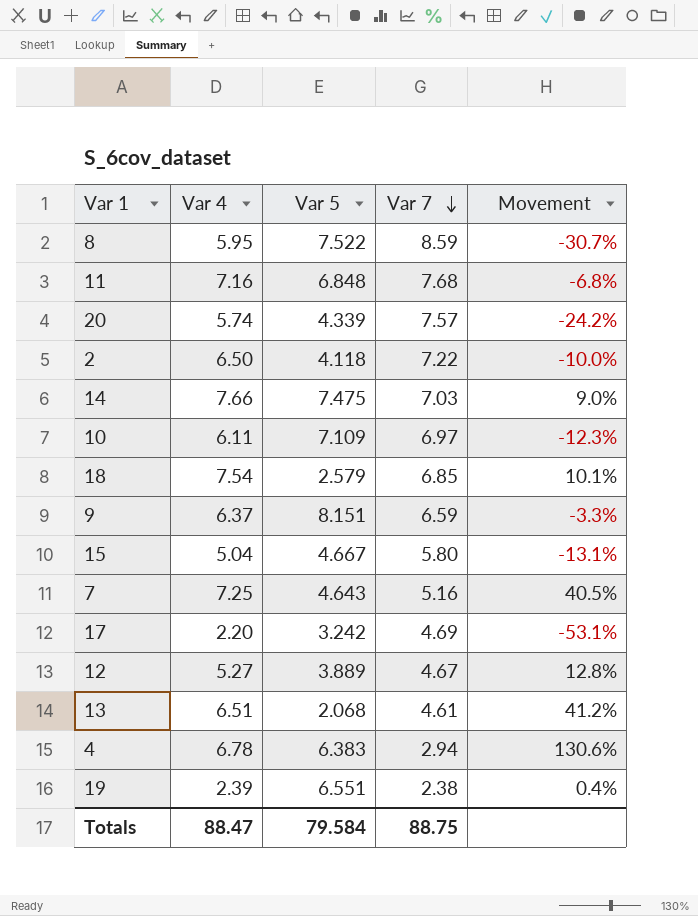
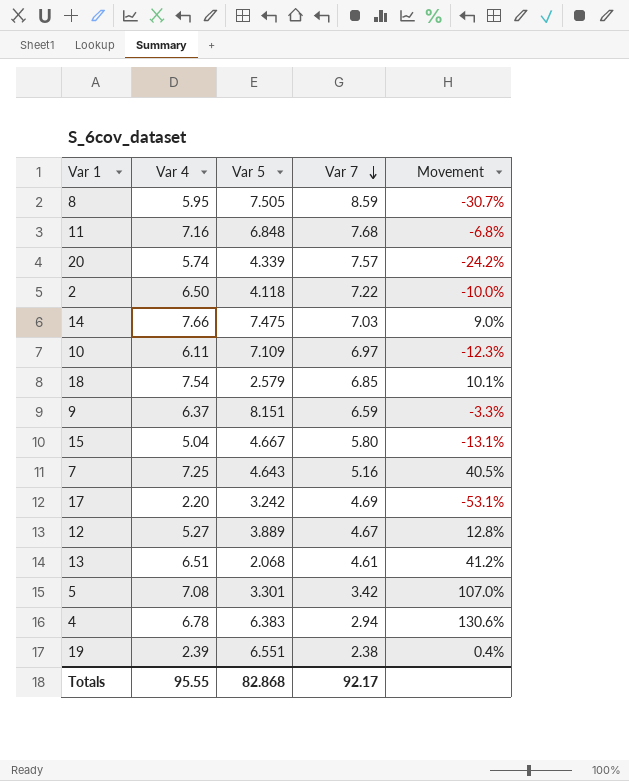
8 | Var 5: 7.522 -> 7.505
row 5: none -> 7.08 | 3.301 | 3.42 | 107.0%
Totals | Var 4: 88.47 -> 95.55
Totals | Var 5: 79.584 -> 82.868
Totals | Var 7: 88.75 -> 92.17

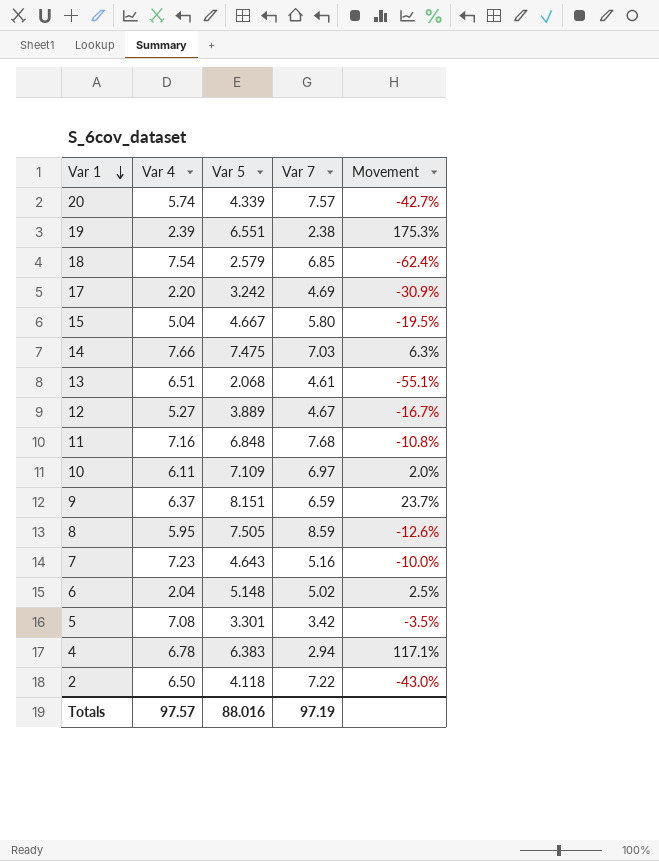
row order: Var 7 descending -> Var 1 descending
column Movement | formula: ([Var 4] - [Var 7]) / [Var 7] -> ([Var 5] - [Var 7]) / [Var 7]
7 | Var 4: 7.25 -> 7.23
row 6: none -> 2.04 | 5.148 | 5.02 | 2.5%
Totals | Var 4: 95.55 -> 97.57
Totals | Var 5: 82.868 -> 88.016
Totals | Var 7: 92.17 -> 97.19

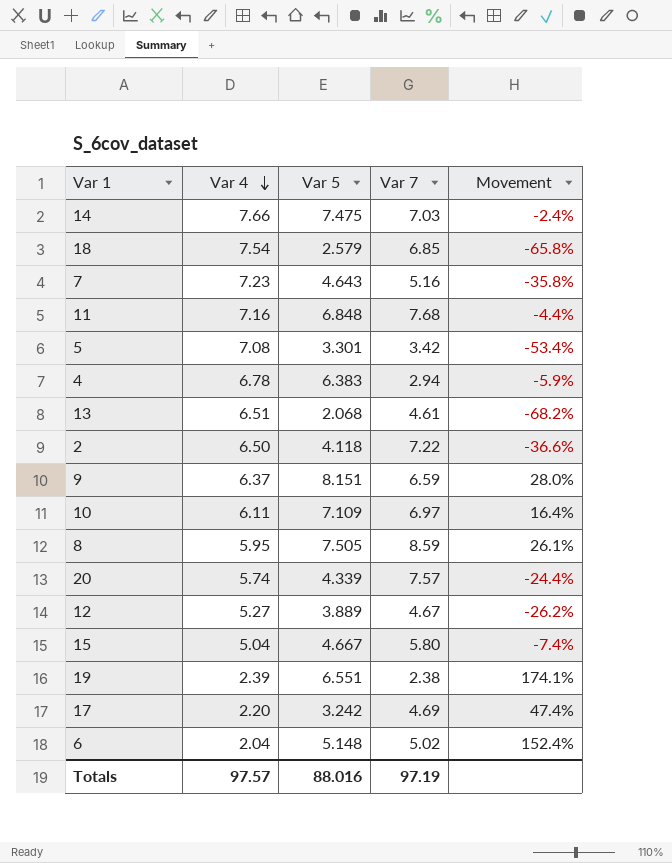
row order: Var 1 descending -> Var 4 descending
column Movement | formula: ([Var 5] - [Var 7]) / [Var 7] -> ([Var 5] - [Var 4]) / [Var 4]

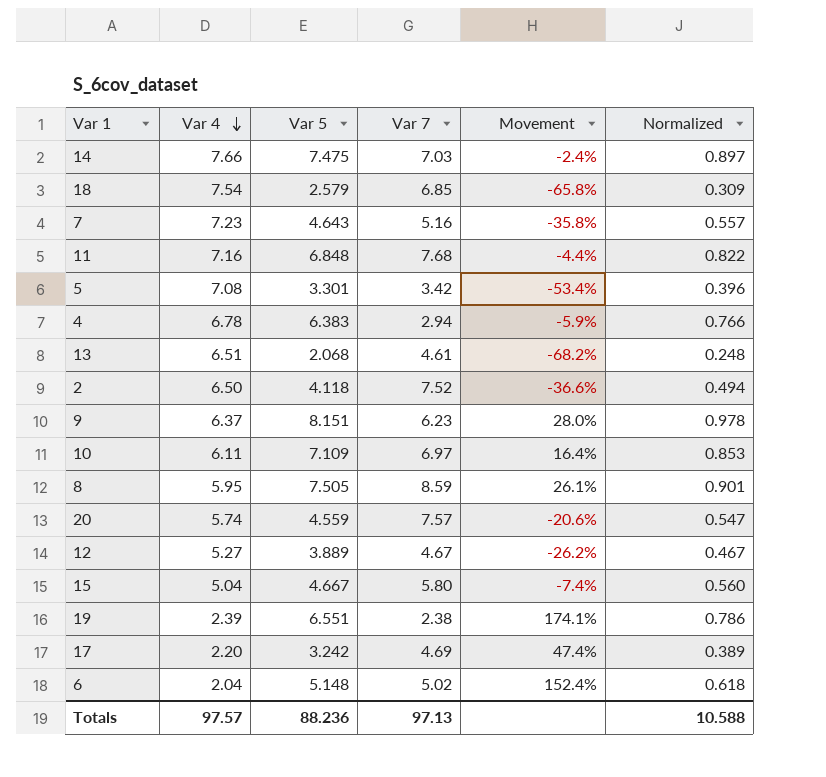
column Normalized | formula: none -> [Var 5] * 0.12
2 | Var 7: 7.22 -> 7.52
9 | Var 7: 6.59 -> 6.23
20 | Var 5: 4.339 -> 4.559
20 | Movement: -24.4% -> -20.6%
Totals | Var 5: 88.016 -> 88.236
Totals | Var 7: 97.19 -> 97.13

